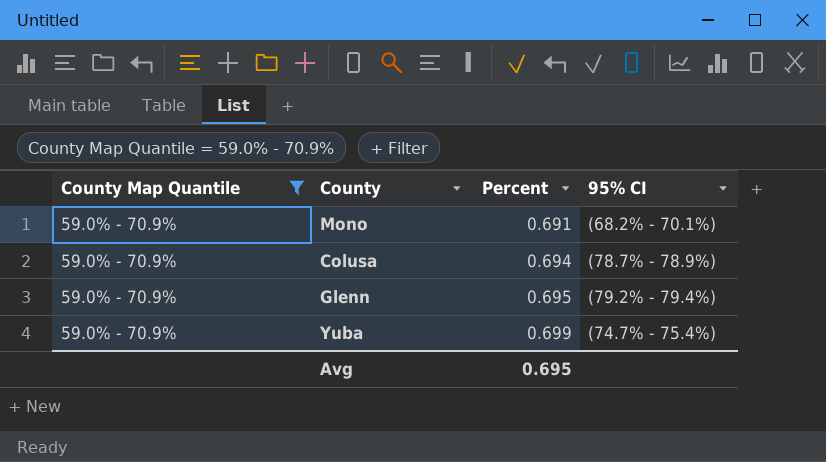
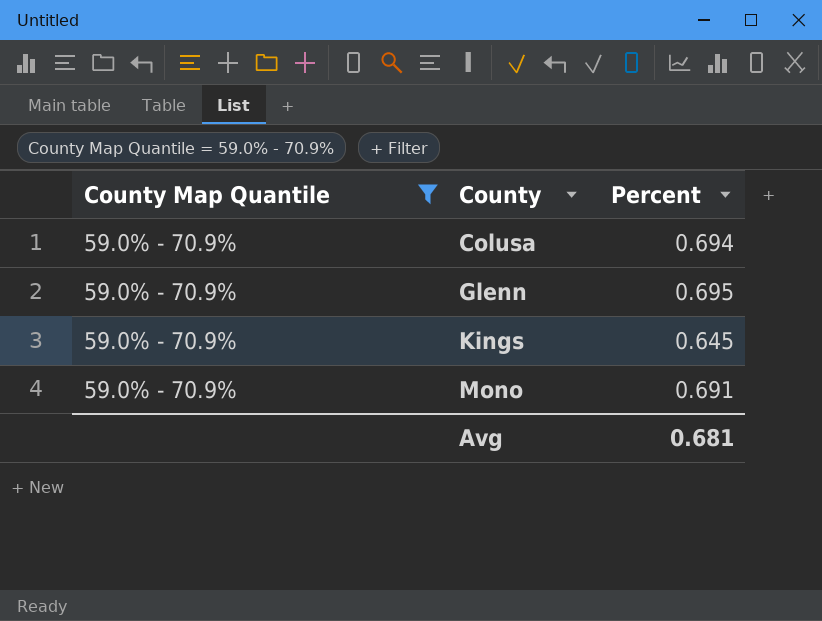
row order: Percent ascending -> County ascending
column 95% CI | position: 4 -> none
row Yuba: 59.0% - 70.9% | 0.699 | (74.7% - 75.4%) -> none
row Kings: none -> 59.0% - 70.9% | 0.645
Avg | Percent: 0.695 -> 0.681

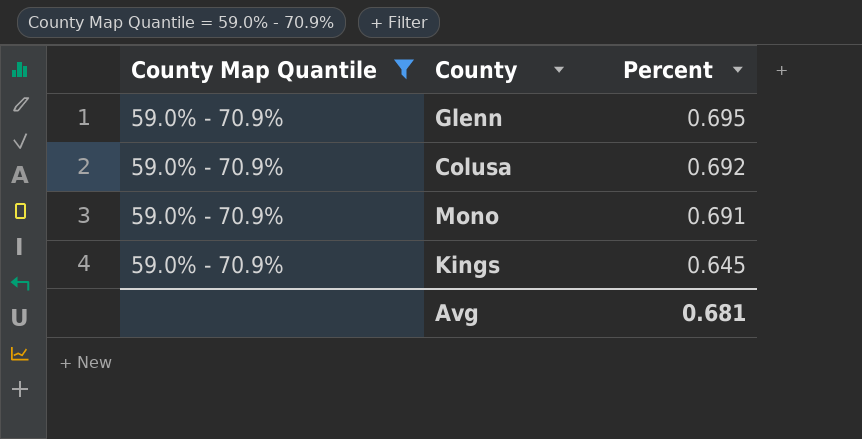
row order: County ascending -> Percent descending
Colusa | Percent: 0.694 -> 0.692

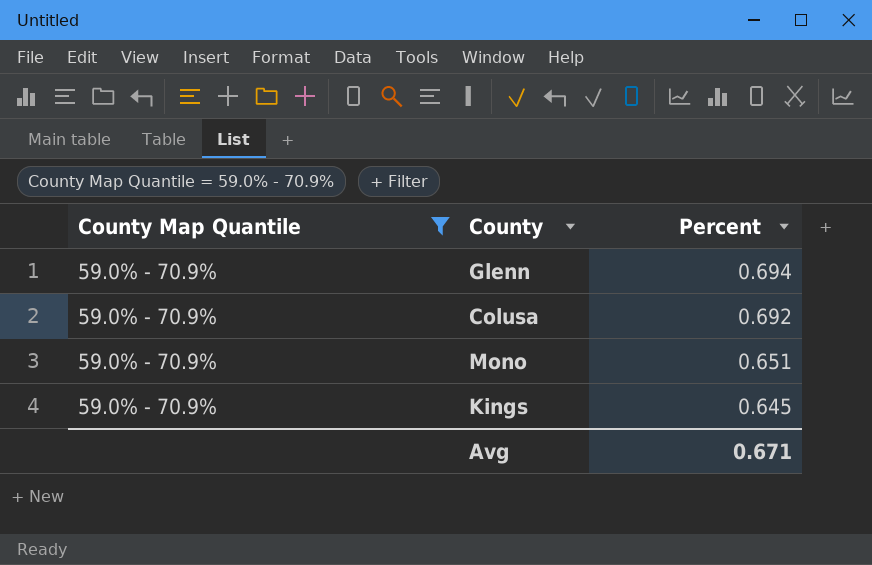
Glenn | Percent: 0.695 -> 0.694
Mono | Percent: 0.691 -> 0.651
Avg | Percent: 0.681 -> 0.671

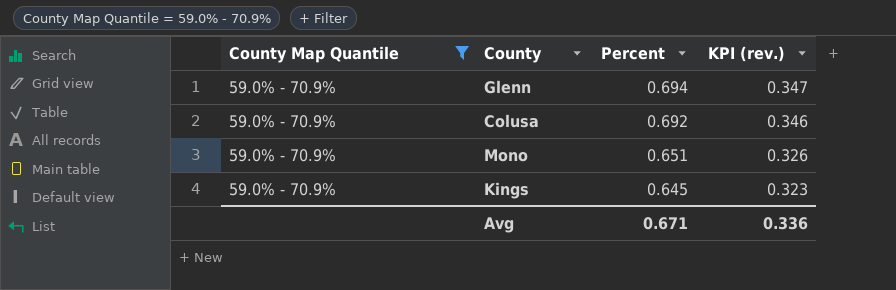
column KPI (rev.) | formula: none -> [Percent] * 0.5

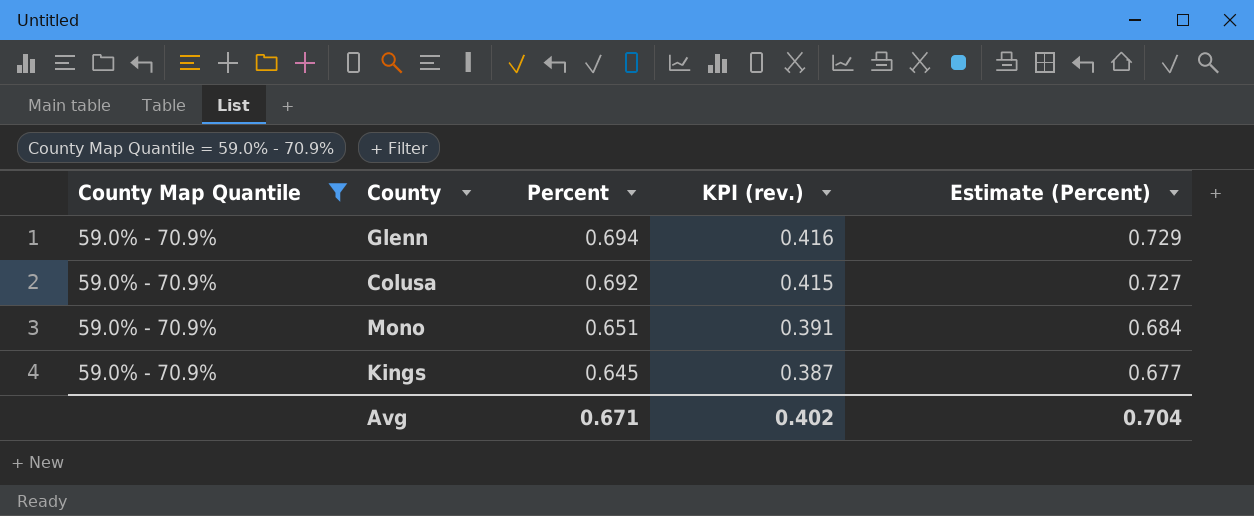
column KPI (rev.) | formula: [Percent] * 0.5 -> [Percent] * 0.6
column Estimate (Percent) | formula: none -> [Percent] * 1.05
Avg | KPI (rev.): 0.336 -> 0.402

